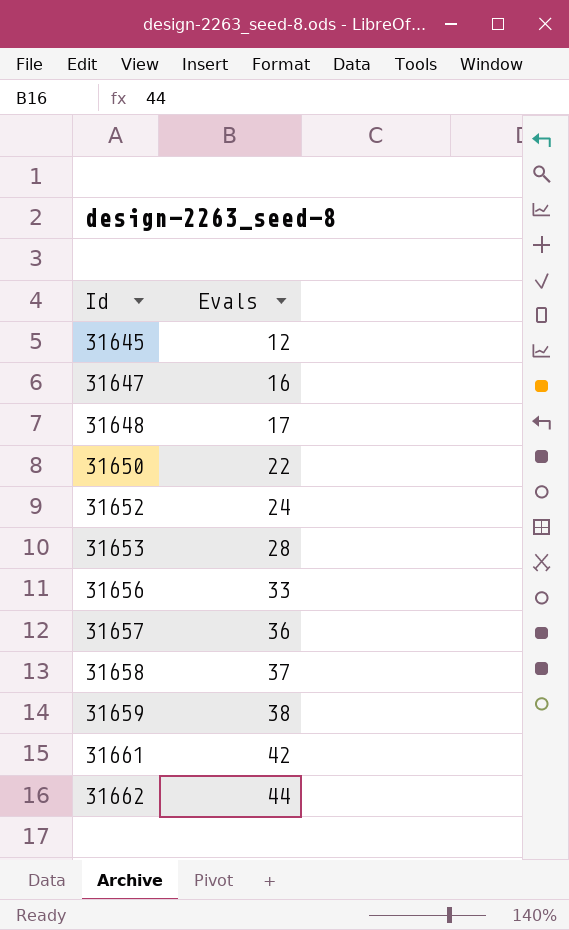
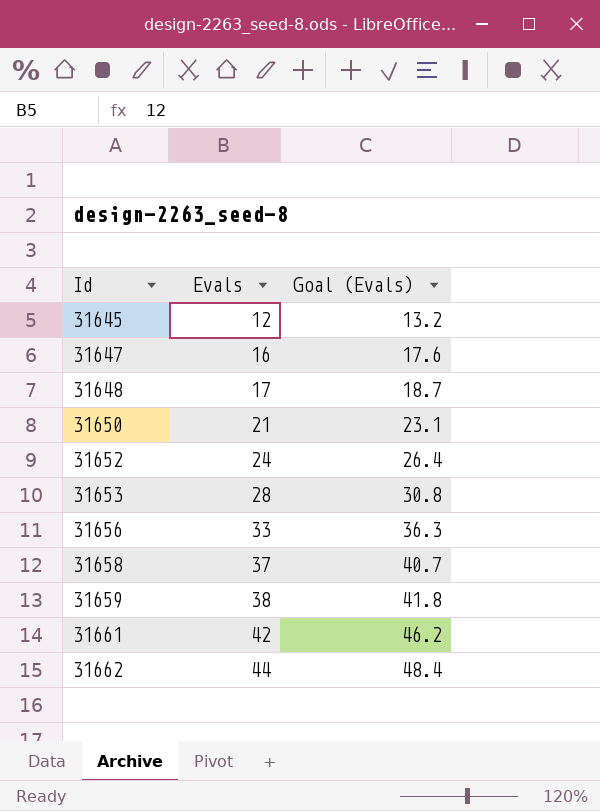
column Goal (Evals) | formula: none -> [Evals] * 1.1
row 31657: 36 -> none
31650 | Evals: 22 -> 21

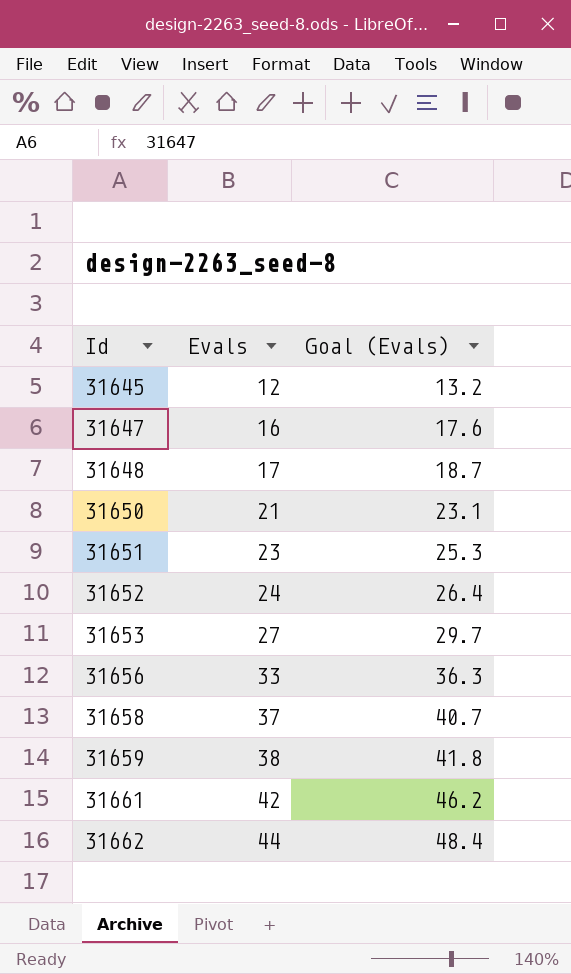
row 31651: none -> 23 | 25.3
31653 | Evals: 28 -> 27
31653 | Goal (Evals): 30.8 -> 29.7

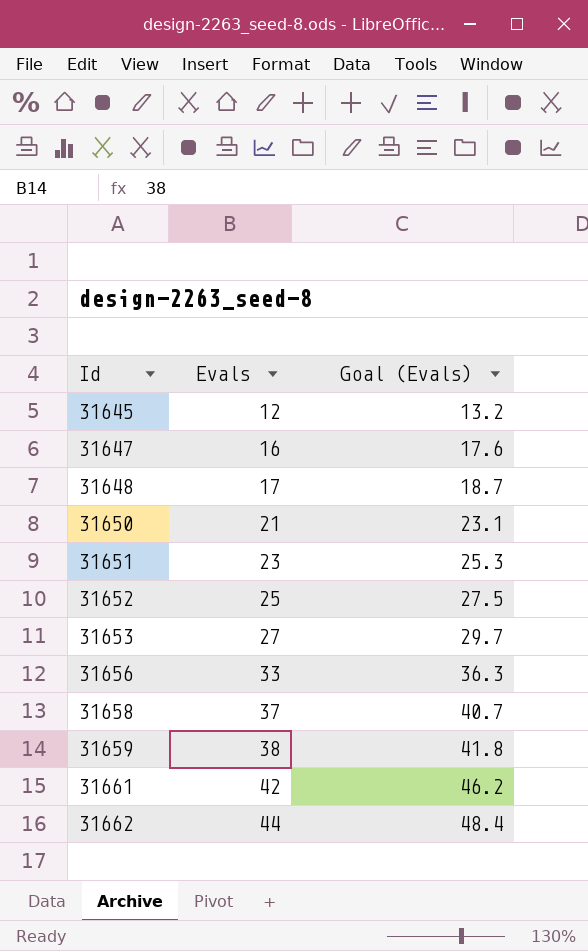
31652 | Evals: 24 -> 25
31652 | Goal (Evals): 26.4 -> 27.5

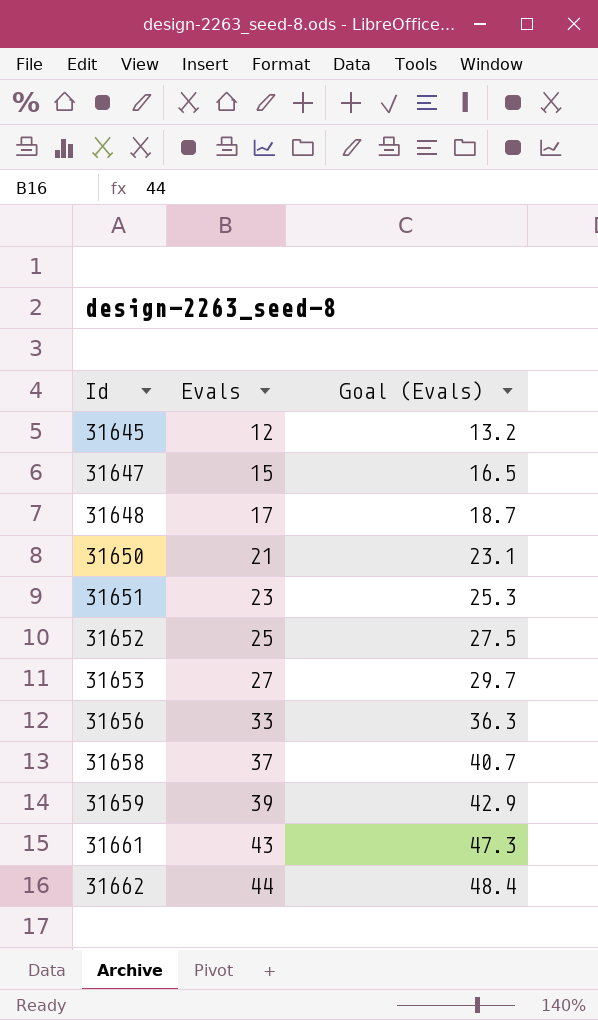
31647 | Evals: 16 -> 15
31647 | Goal (Evals): 17.6 -> 16.5
31659 | Evals: 38 -> 39
31659 | Goal (Evals): 41.8 -> 42.9
31661 | Evals: 42 -> 43
31661 | Goal (Evals): 46.2 -> 47.3

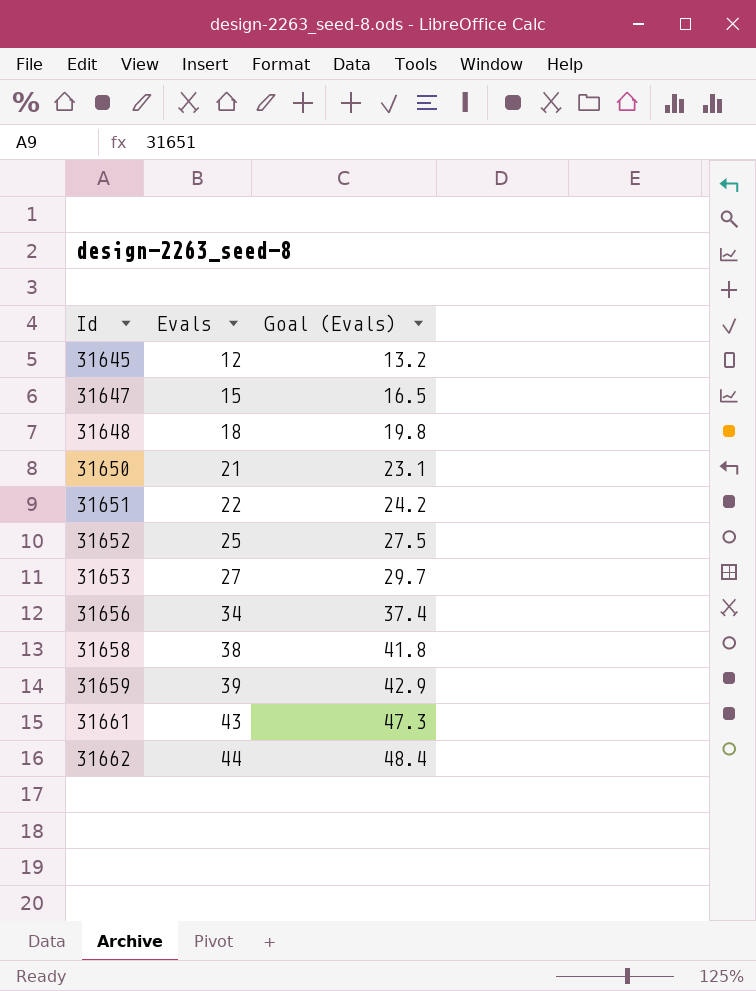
31648 | Evals: 17 -> 18
31648 | Goal (Evals): 18.7 -> 19.8
31651 | Evals: 23 -> 22
31651 | Goal (Evals): 25.3 -> 24.2
31656 | Evals: 33 -> 34
31656 | Goal (Evals): 36.3 -> 37.4
31658 | Evals: 37 -> 38
31658 | Goal (Evals): 40.7 -> 41.8

